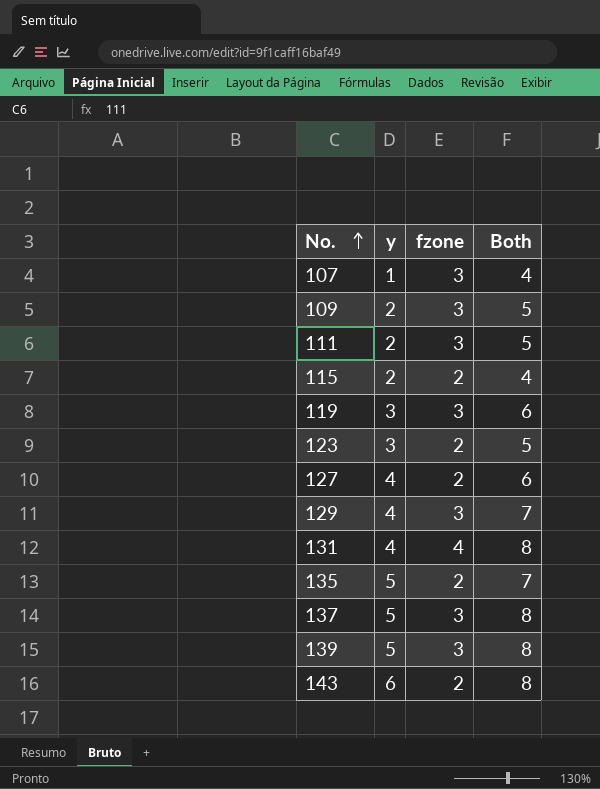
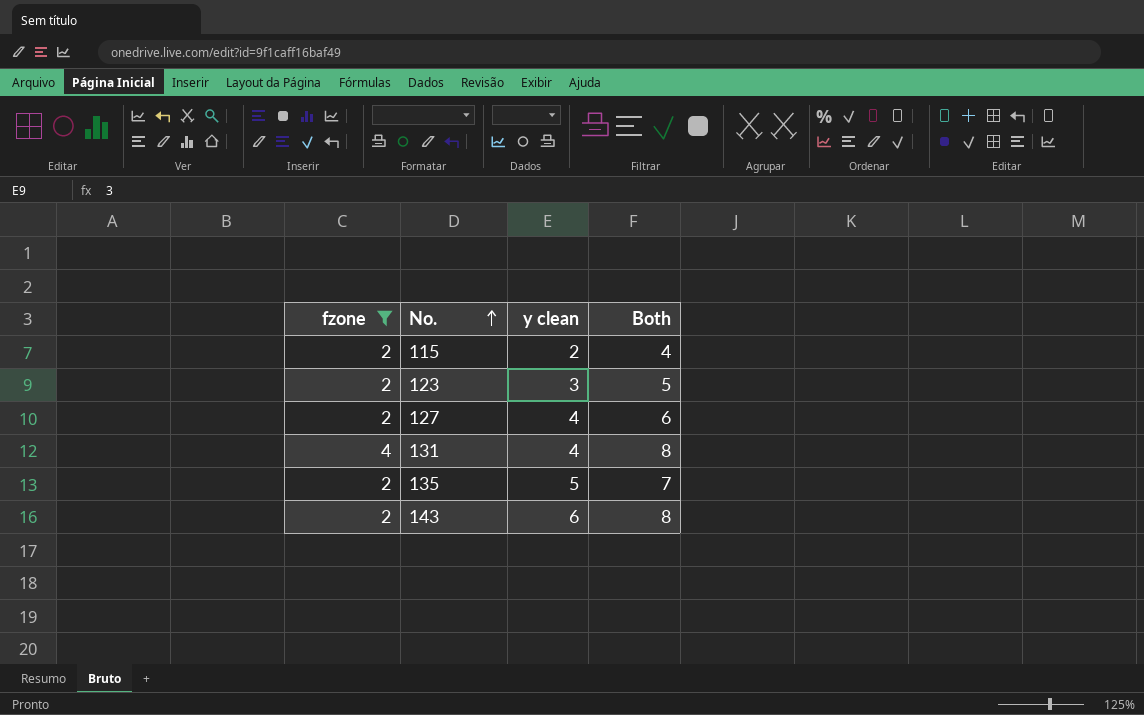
filter: none -> fzone != 3
column fzone | position: 3 -> 1
column name: y -> y clean

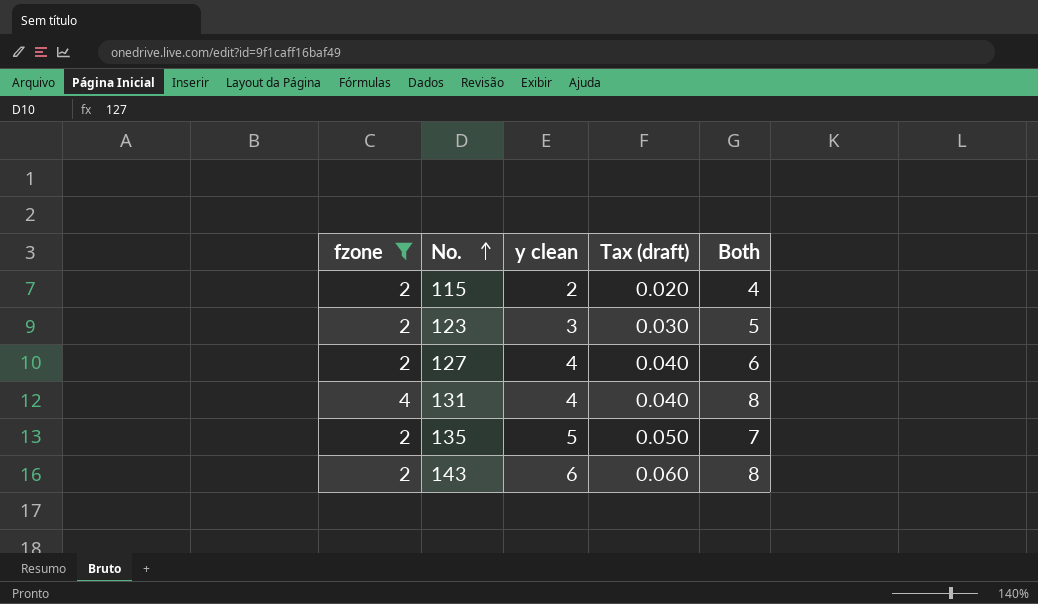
column Tax (draft) | formula: none -> [y clean] * 0.01

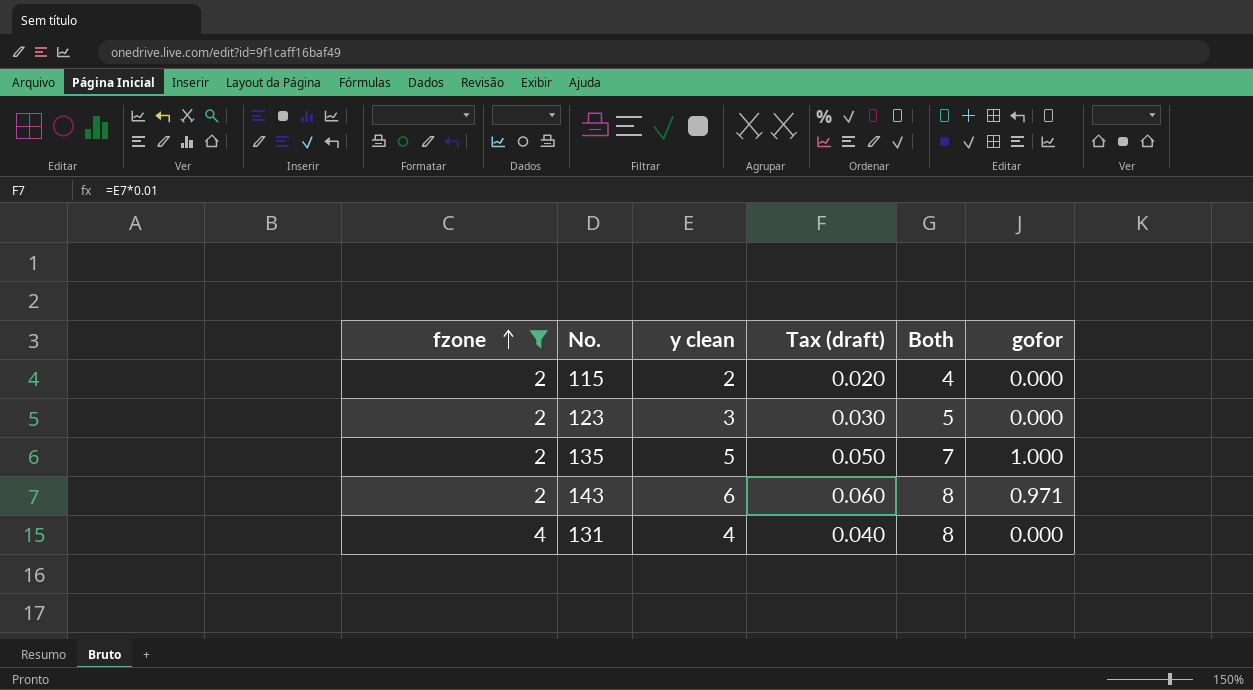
row order: No. ascending -> fzone ascending
column gofor | position: none -> 6
row 127: 2 | 4 | 0.040 | 6 -> none

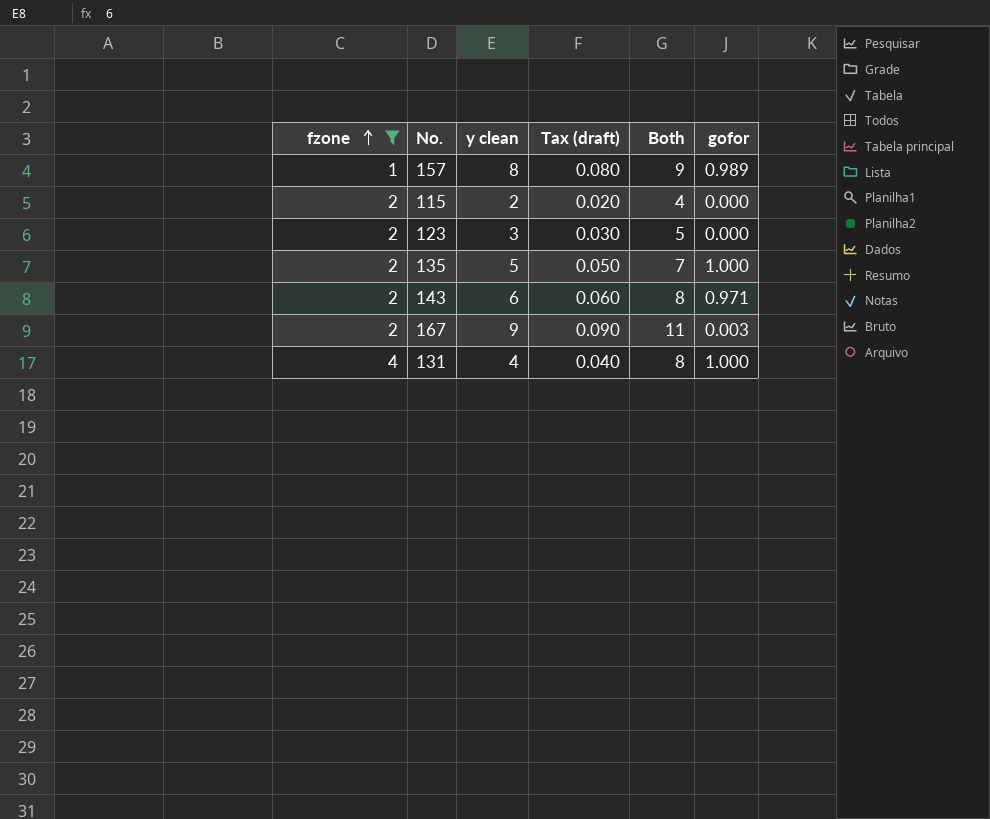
row 157: none -> 1 | 8 | 0.080 | 9 | 0.989
row 167: none -> 2 | 9 | 0.090 | 11 | 0.003
131 | gofor: 0.000 -> 1.000

